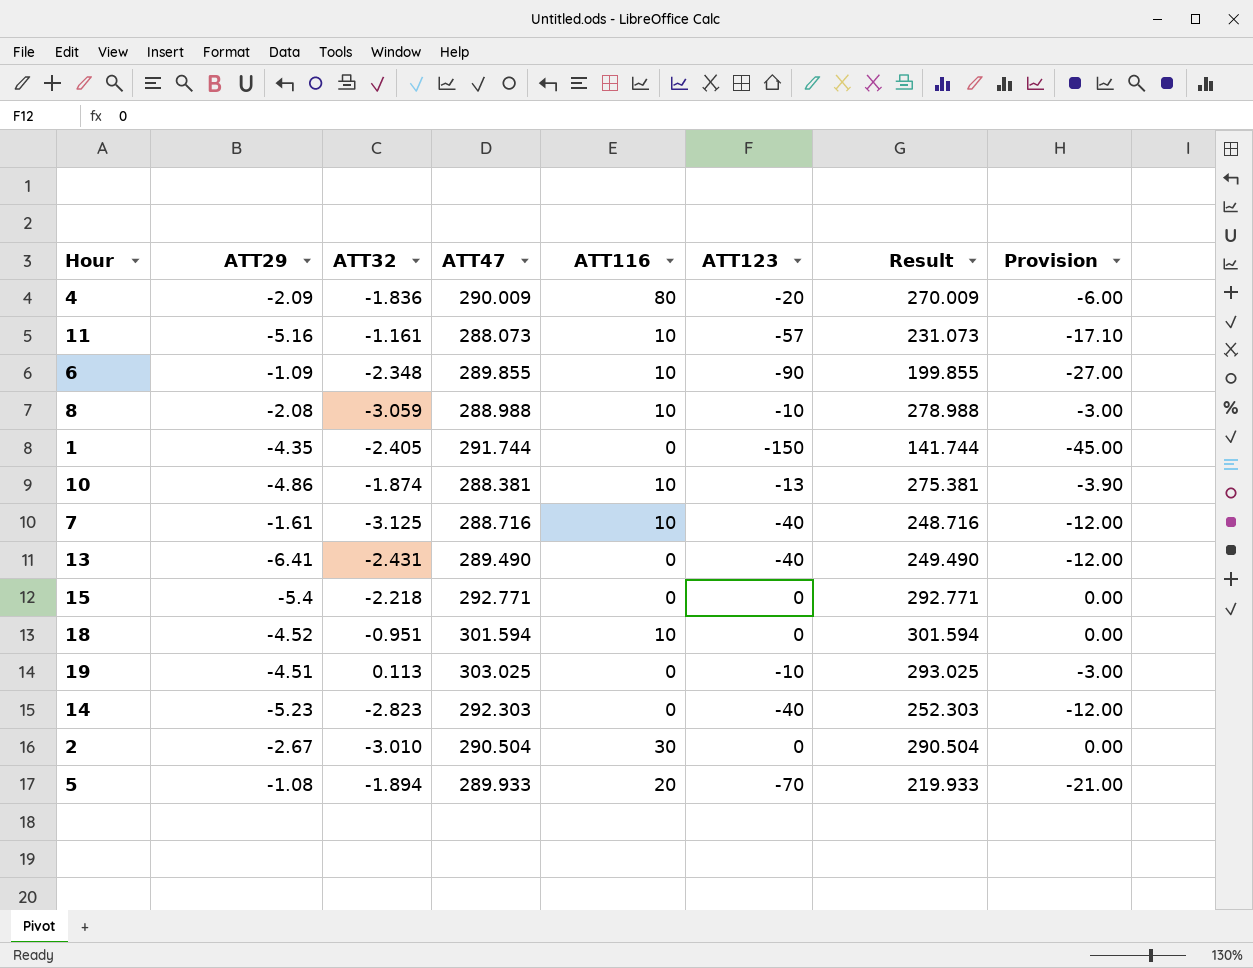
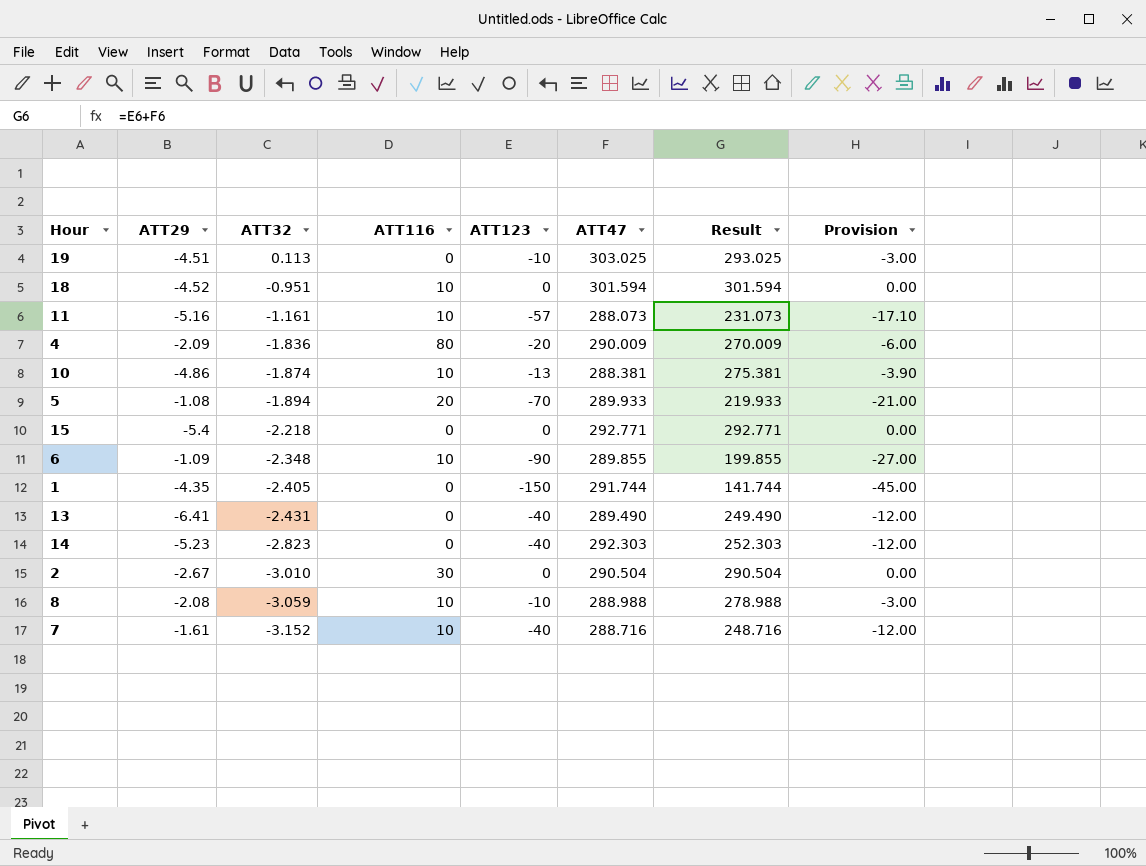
row order: none -> ATT32 descending
column ATT47 | position: 4 -> 6
7 | ATT32: -3.125 -> -3.152

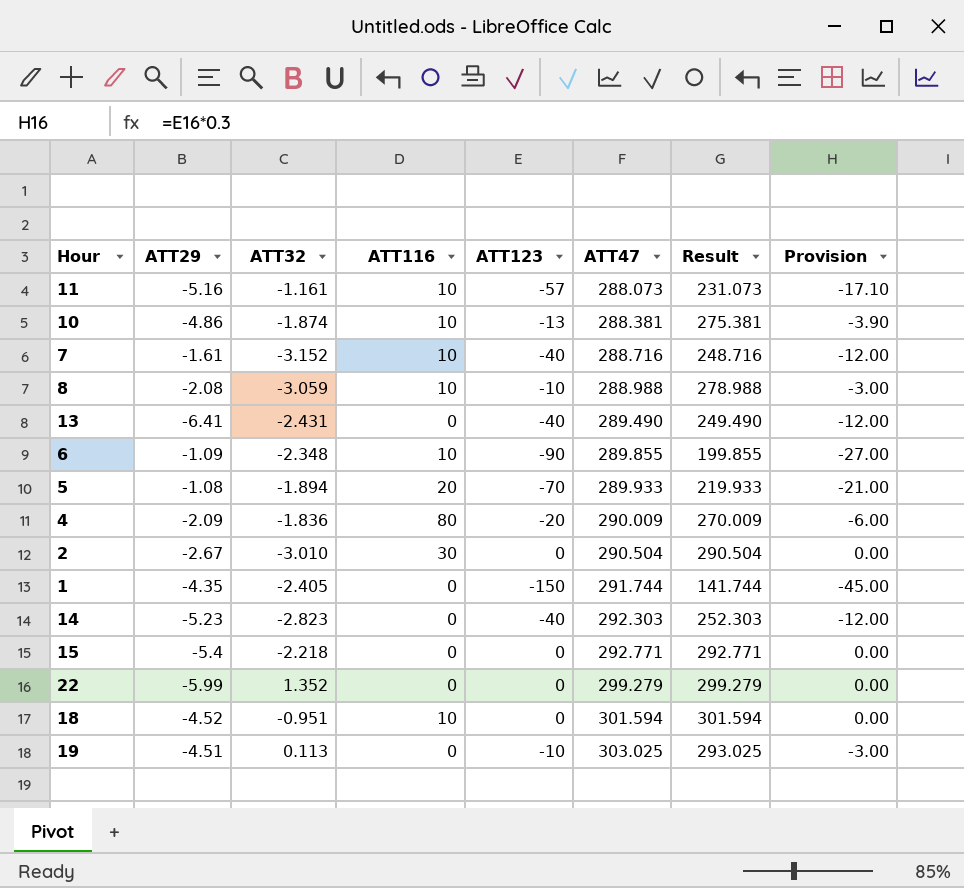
row order: ATT32 descending -> ATT47 ascending
row 22: none -> -5.99 | 1.352 | 0 | 0 | 299.279 | 299.279 | 0.00

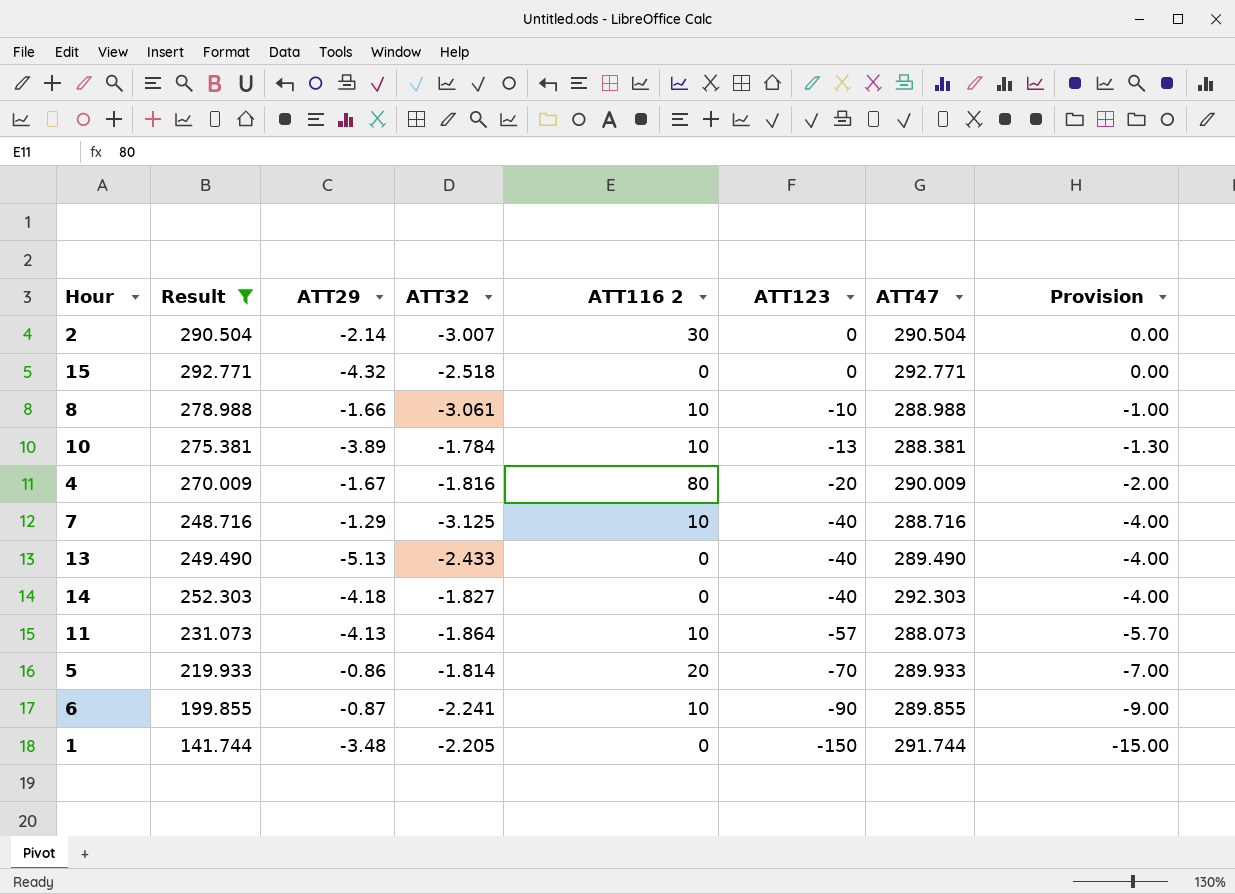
filter: none -> Result <= 292.771
row order: ATT47 ascending -> ATT123 descending
column Result | position: 7 -> 2
column name: ATT116 -> ATT116 2
column Provision | formula: [ATT123] * 0.3 -> [ATT123] * 0.1
2 | ATT29: -2.67 -> -2.14
2 | ATT32: -3.010 -> -3.007
15 | ATT29: -5.4 -> -4.32
15 | ATT32: -2.218 -> -2.518
8 | ATT29: -2.08 -> -1.66
8 | ATT32: -3.059 -> -3.061
10 | ATT29: -4.86 -> -3.89
10 | ATT32: -1.874 -> -1.784
4 | ATT29: -2.09 -> -1.67
4 | ATT32: -1.836 -> -1.816
7 | ATT29: -1.61 -> -1.29
7 | ATT32: -3.152 -> -3.125
13 | ATT29: -6.41 -> -5.13
13 | ATT32: -2.431 -> -2.433
14 | ATT29: -5.23 -> -4.18
14 | ATT32: -2.823 -> -1.827
11 | ATT29: -5.16 -> -4.13
11 | ATT32: -1.161 -> -1.864
5 | ATT29: -1.08 -> -0.86
5 | ATT32: -1.894 -> -1.814
6 | ATT29: -1.09 -> -0.87
6 | ATT32: -2.348 -> -2.241
1 | ATT29: -4.35 -> -3.48
1 | ATT32: -2.405 -> -2.205

